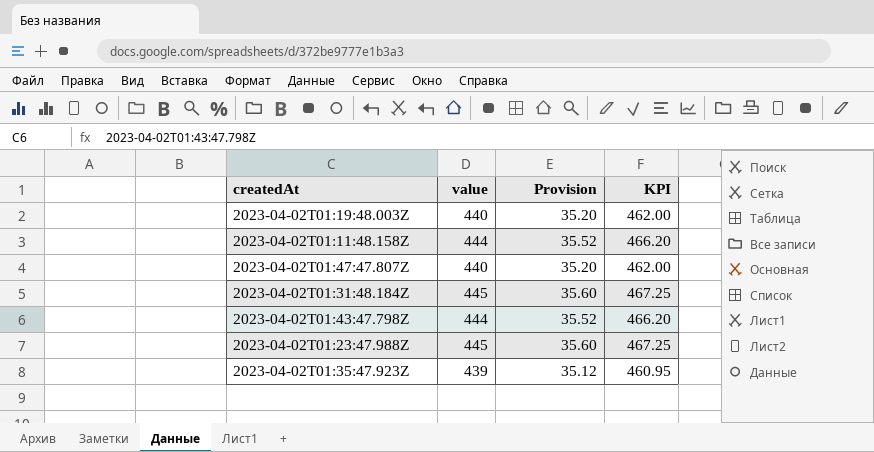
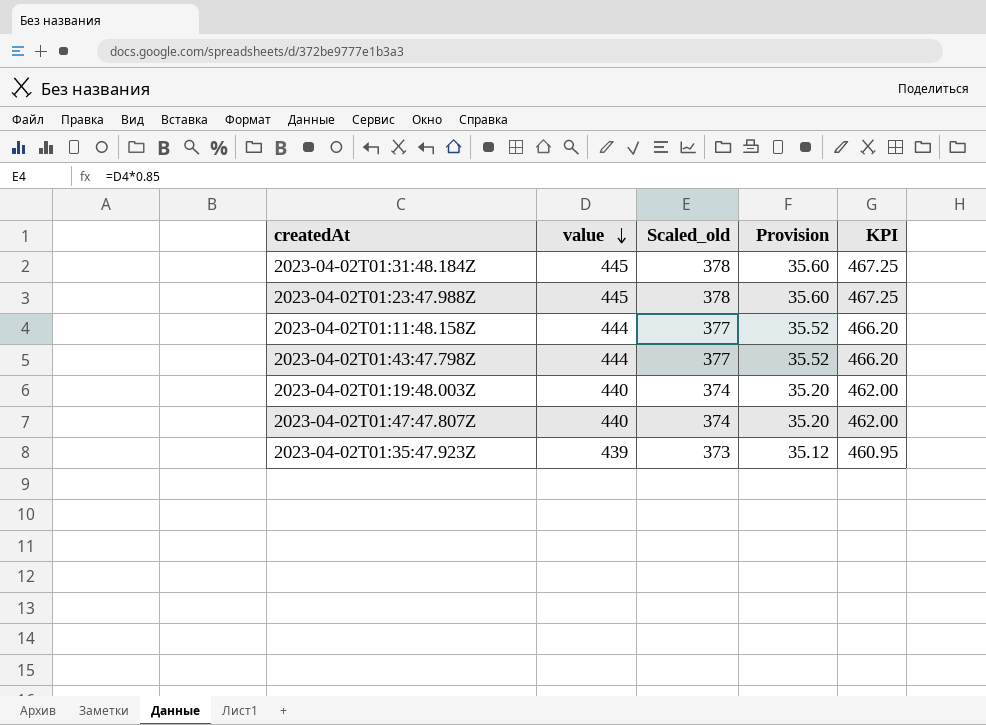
row order: none -> value descending
column Scaled_old | formula: none -> [value] * 0.85

